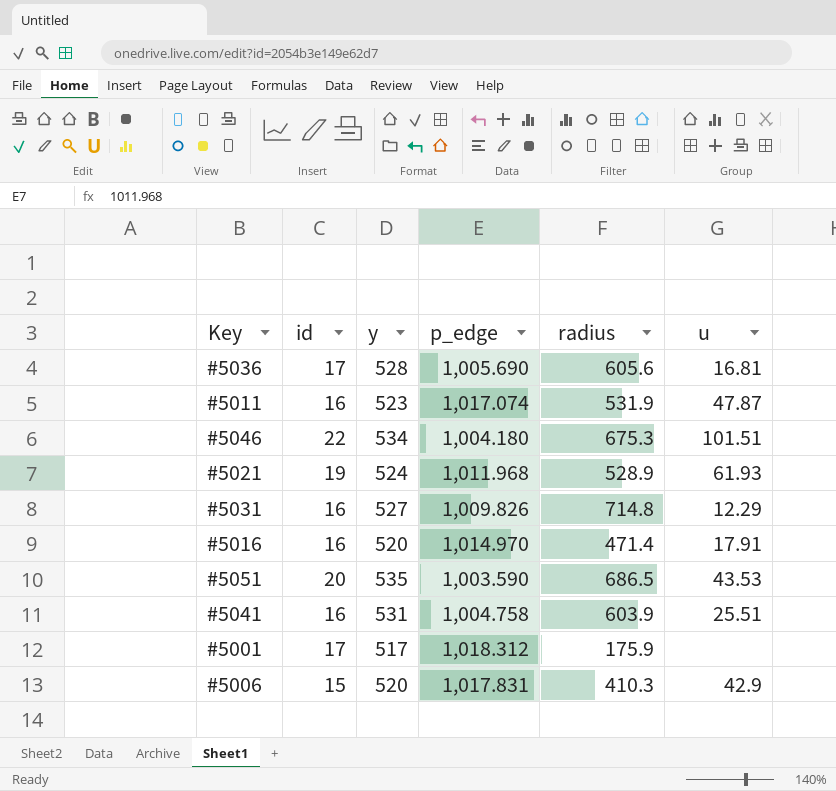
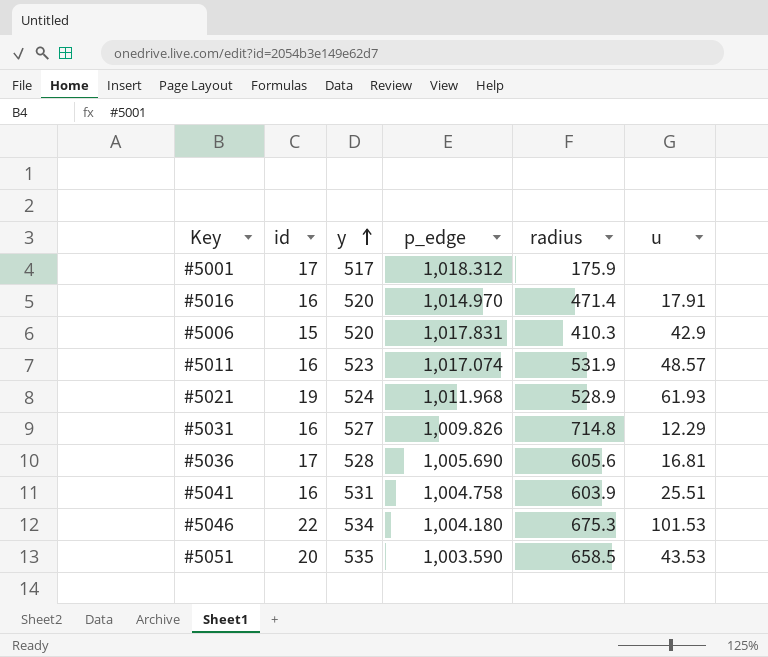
row order: none -> y ascending
#5011 | u: 47.87 -> 48.57
#5046 | u: 101.51 -> 101.53
#5051 | radius: 686.5 -> 658.5

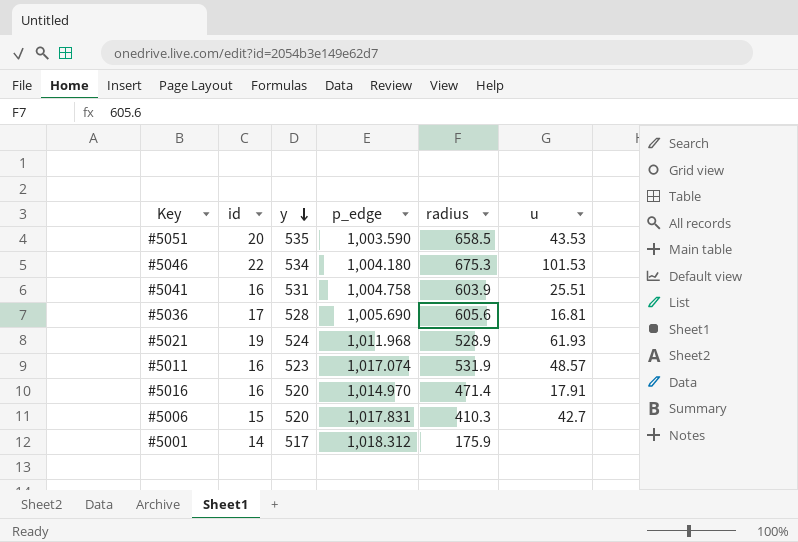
row order: y ascending -> y descending
row #5031: 16 | 527 | 1,009.826 | 714.8 | 12.29 -> none
#5006 | u: 42.9 -> 42.7
#5001 | id: 17 -> 14

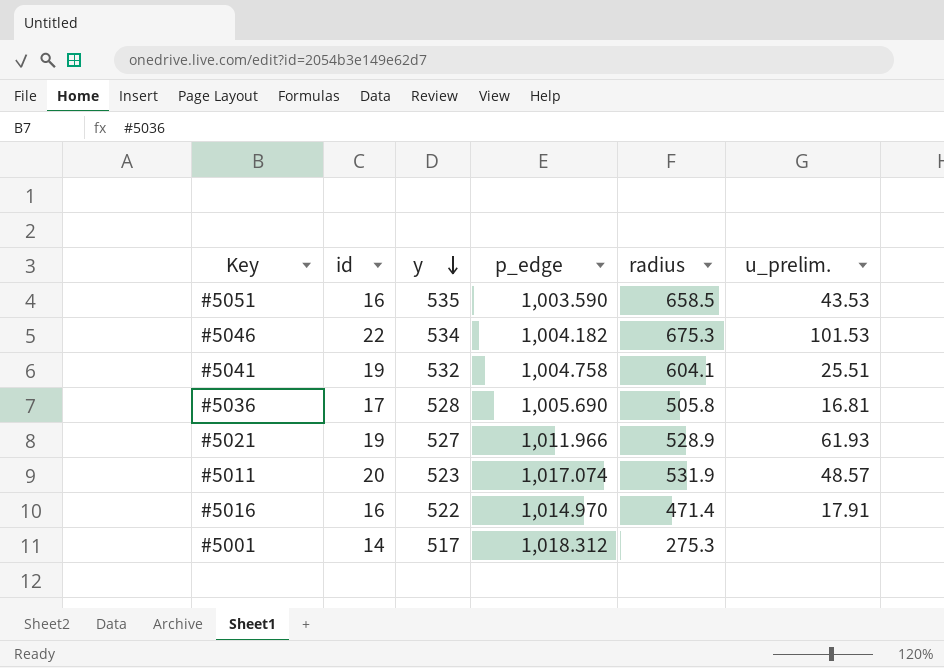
column name: u -> u_prelim.
row #5006: 15 | 520 | 1,017.831 | 410.3 | 42.7 -> none
#5051 | id: 20 -> 16
#5046 | p_edge: 1,004.180 -> 1,004.182
#5041 | id: 16 -> 19
#5041 | y: 531 -> 532
#5041 | radius: 603.9 -> 604.1
#5036 | radius: 605.6 -> 505.8
#5021 | y: 524 -> 527
#5021 | p_edge: 1,011.968 -> 1,011.966
#5011 | id: 16 -> 20
#5016 | y: 520 -> 522
#5001 | radius: 175.9 -> 275.3

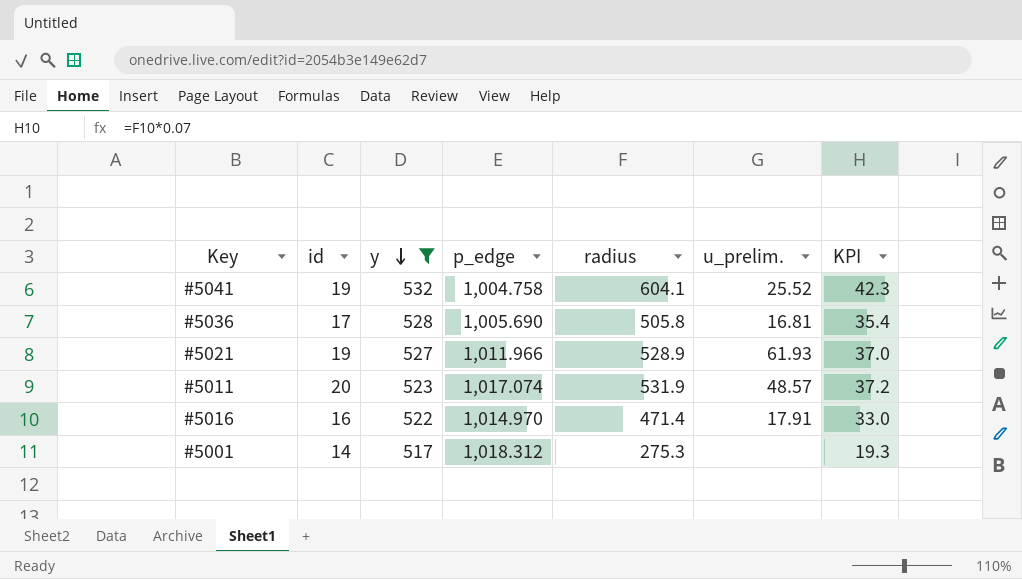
filter: none -> y <= 532
column KPI | formula: none -> [radius] * 0.07
#5041 | u_prelim.: 25.51 -> 25.52

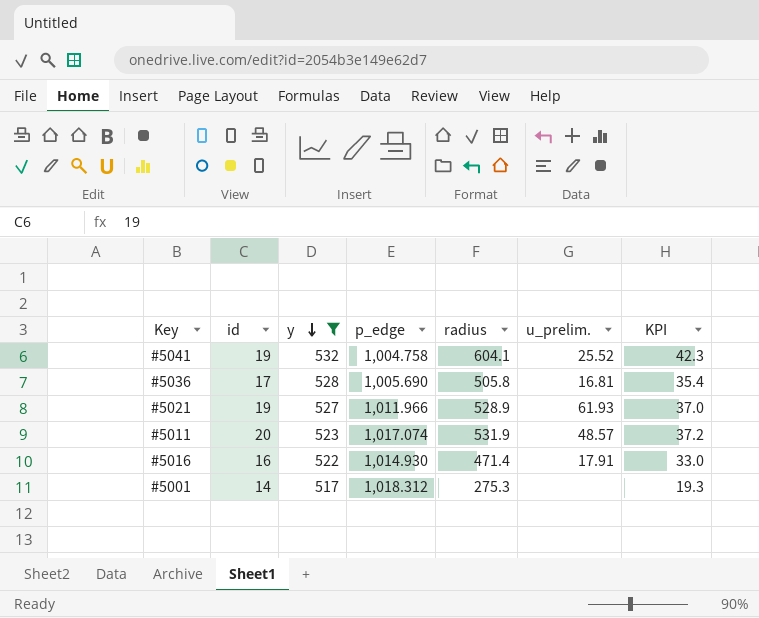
#5016 | p_edge: 1,014.970 -> 1,014.930

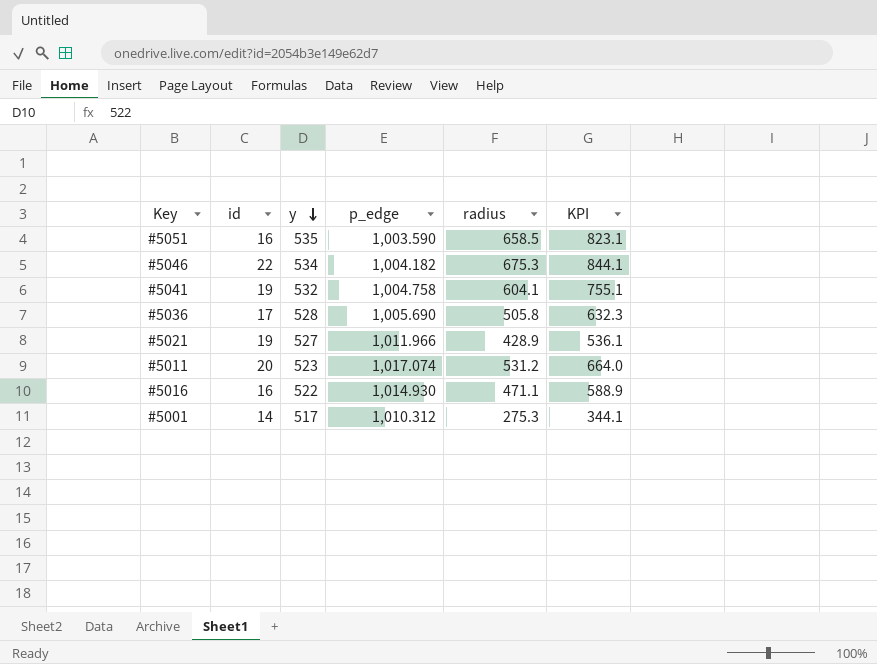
filter: y <= 532 -> none
column u_prelim. | position: 6 -> none
column KPI | formula: [radius] * 0.07 -> [radius] * 1.25
#5021 | radius: 528.9 -> 428.9
#5011 | radius: 531.9 -> 531.2
#5016 | radius: 471.4 -> 471.1
#5001 | p_edge: 1,018.312 -> 1,010.312

